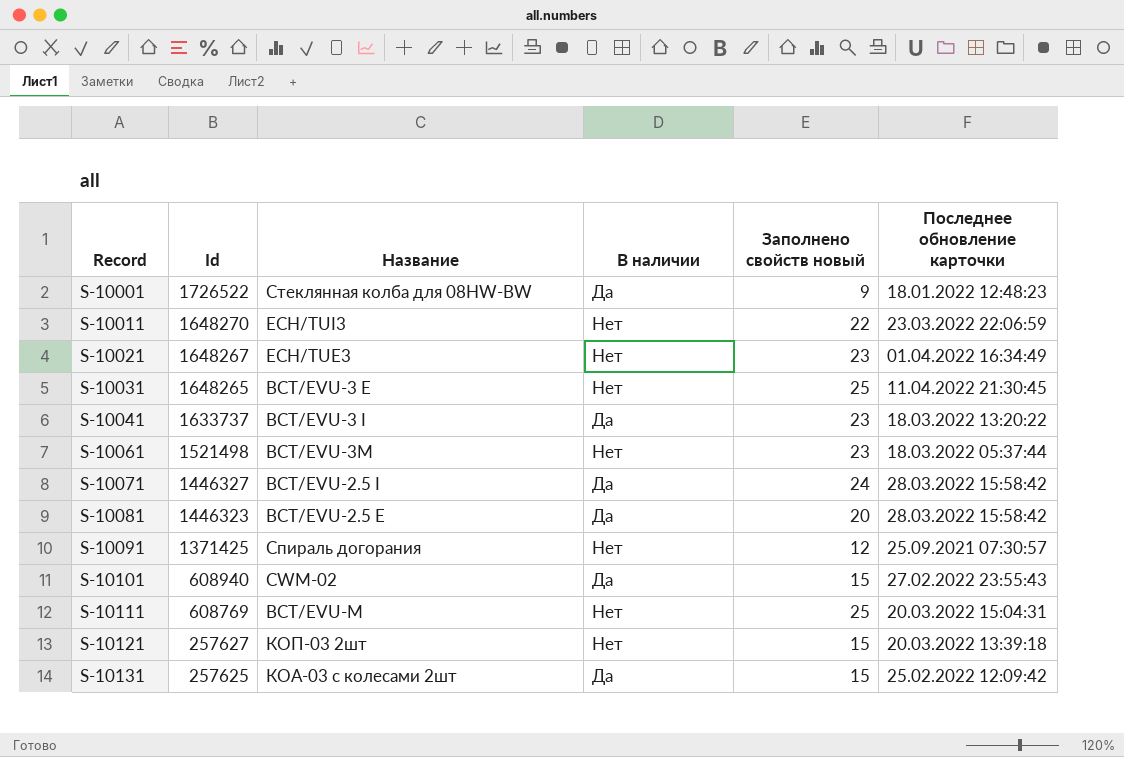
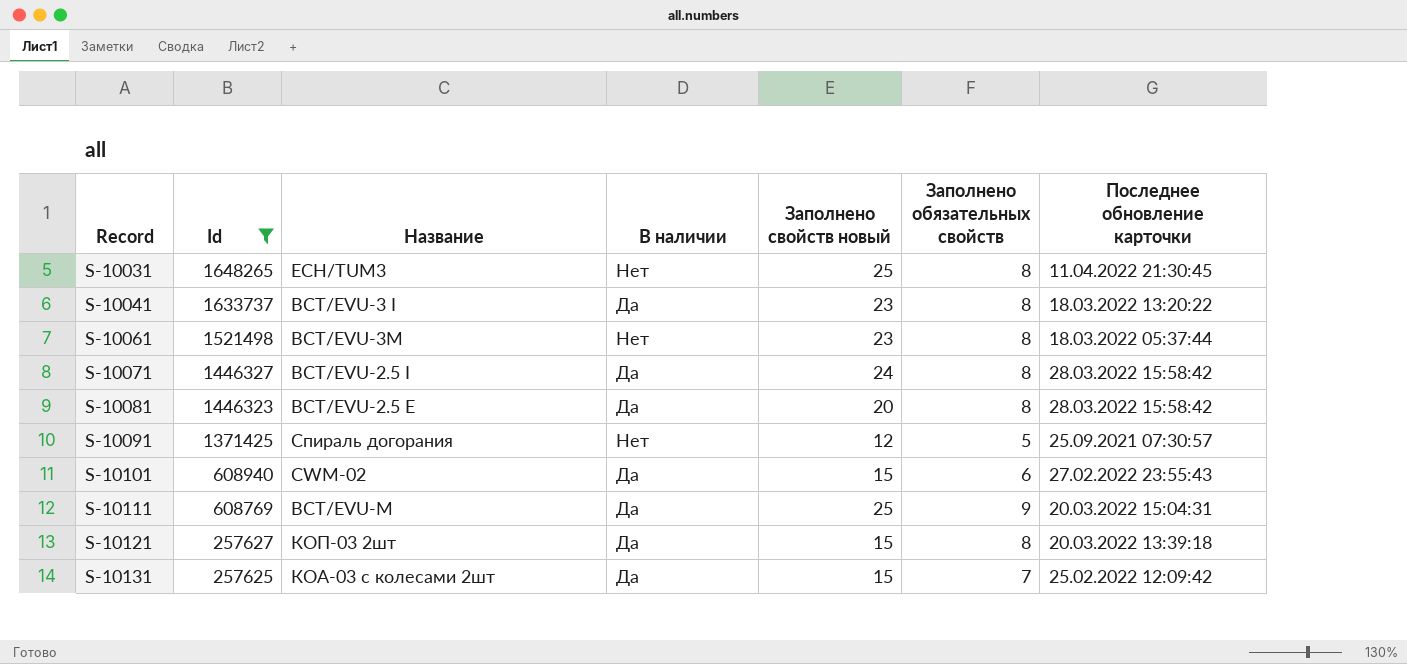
filter: none -> Id <= 1648265
column Заполнено обязательных свойств | position: none -> 6
S-10031 | Название: BCT/EVU-3 E -> ECH/TUM3
S-10111 | В наличии: Нет -> Да
S-10121 | В наличии: Нет -> Да

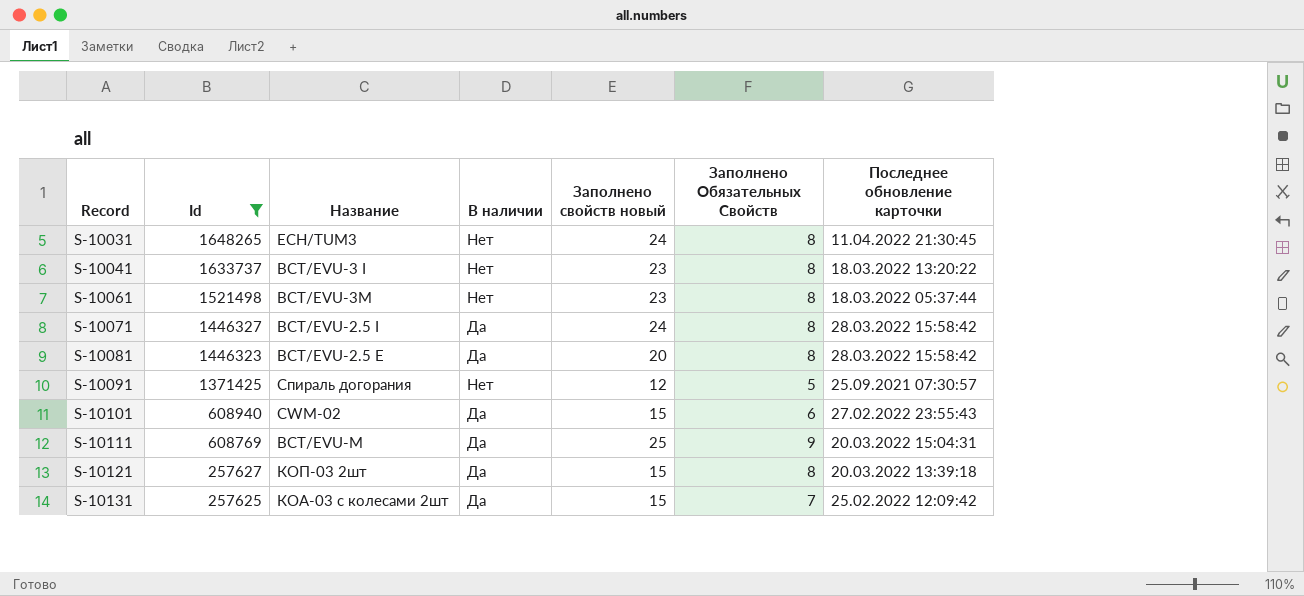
column name: Заполнено обязательных свойств -> Заполнено Обязательных Свойств
S-10031 | Заполнено свойств новый: 25 -> 24
S-10041 | В наличии: Да -> Нет

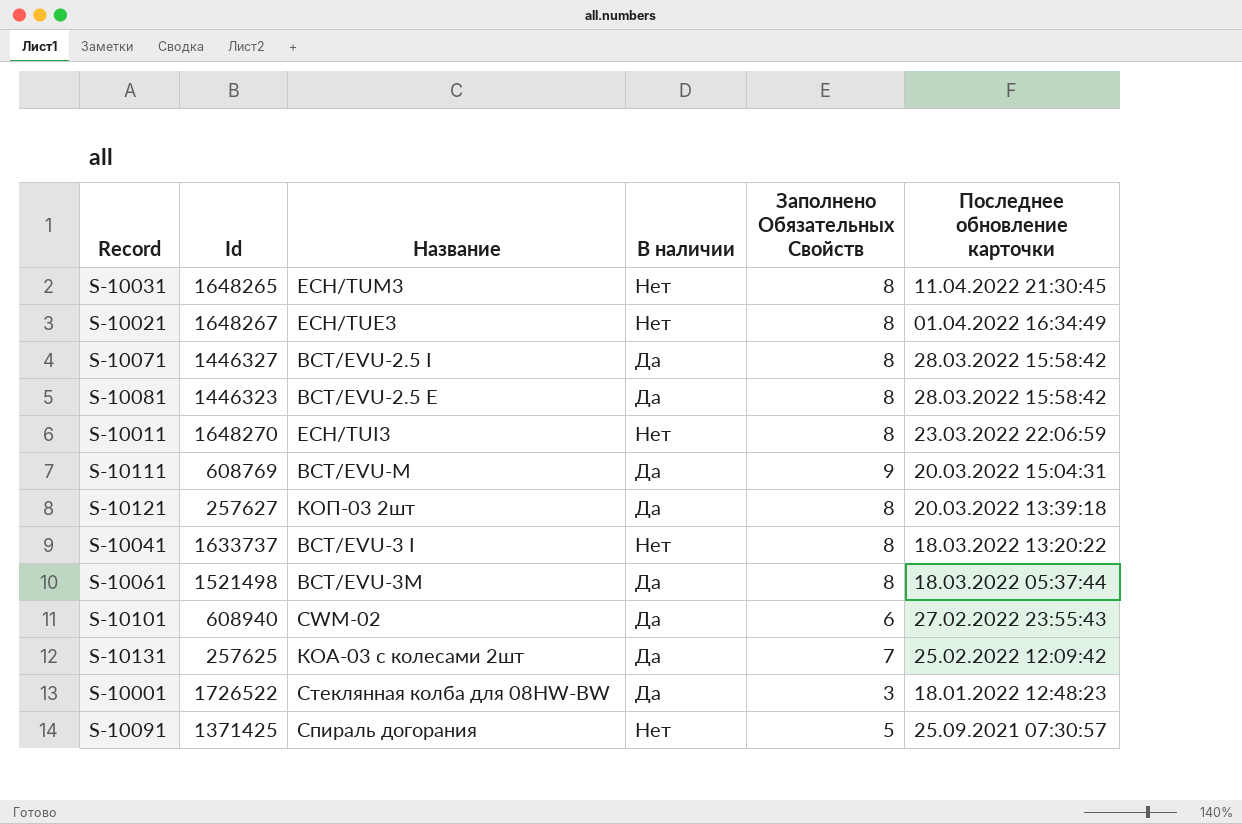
filter: Id <= 1648265 -> none
row order: Record ascending -> Последнее обновление карточки descending
column Заполнено свойств новый | position: 5 -> none
S-10061 | В наличии: Нет -> Да

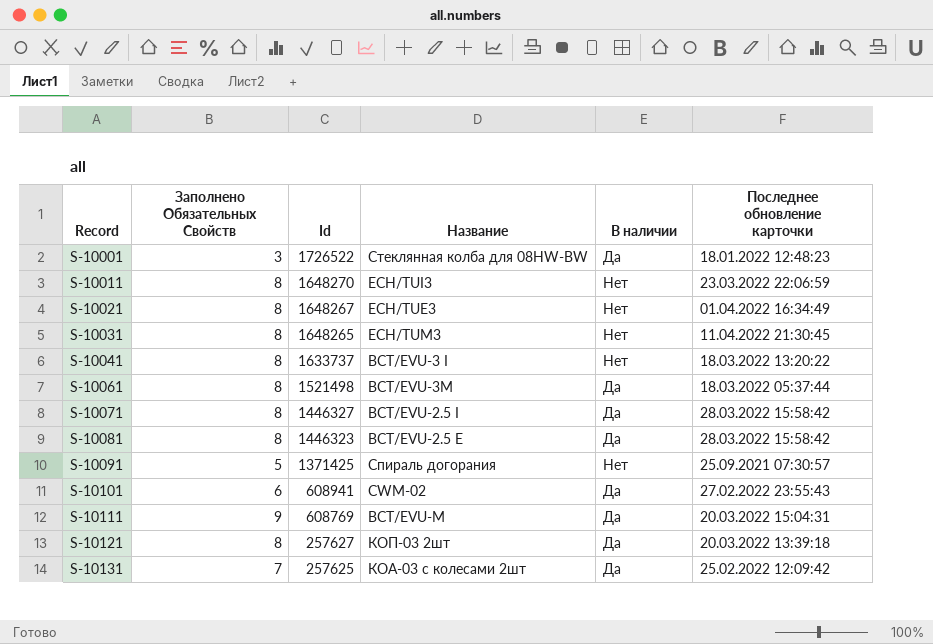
row order: Последнее обновление карточки descending -> Record ascending
column Заполнено Обязательных Свойств | position: 5 -> 2
S-10101 | Id: 608940 -> 608941

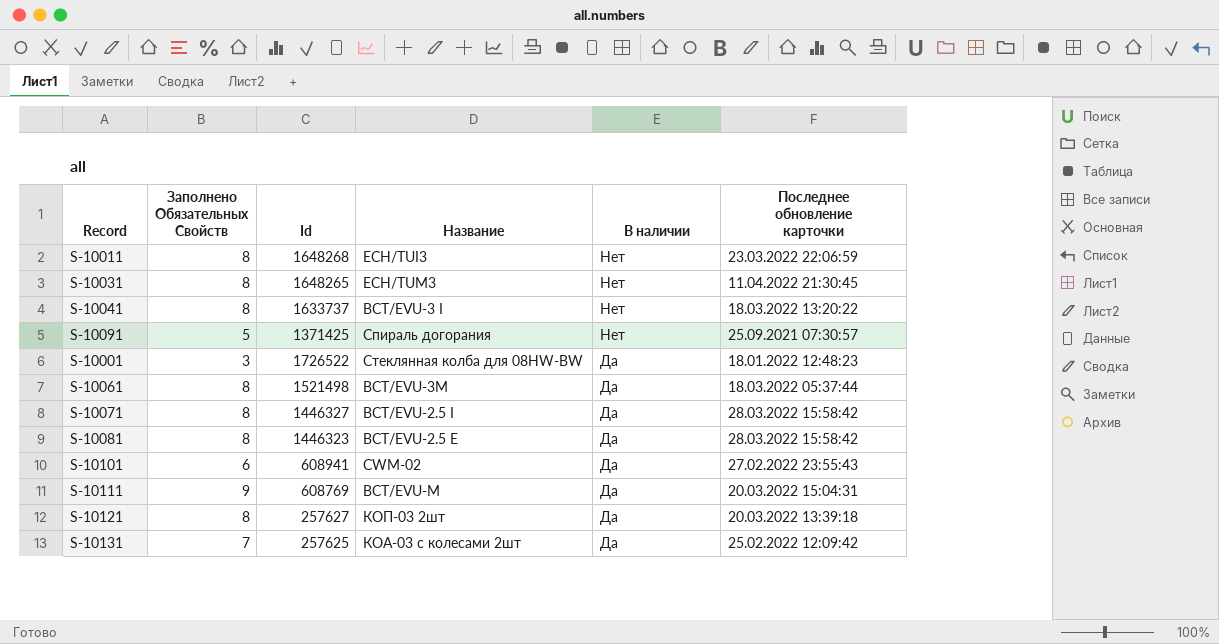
row order: Record ascending -> В наличии descending
row S-10021: 8 | 1648267 | ECH/TUE3 | Нет | 01.04.2022 16:34:49 -> none
S-10011 | Id: 1648270 -> 1648268

